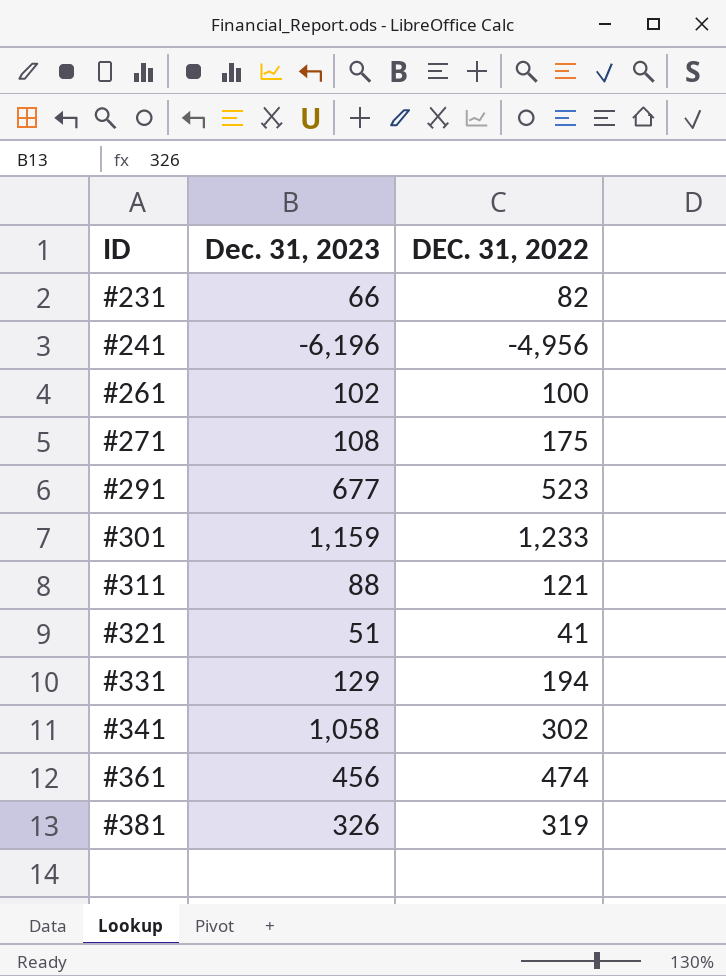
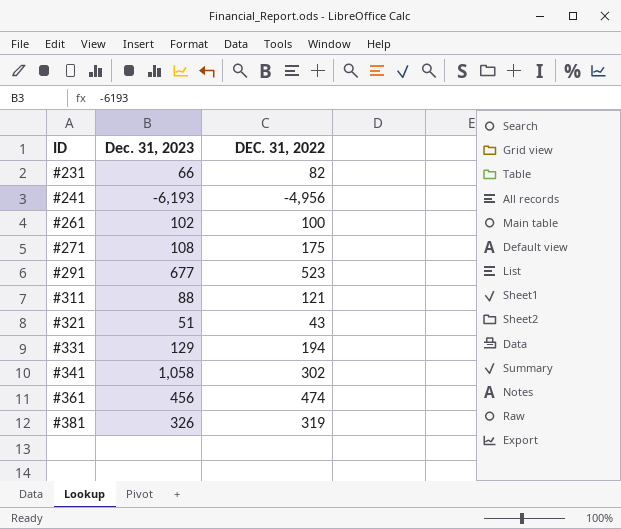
row #301: 1,159 | 1,233 -> none
#241 | Dec. 31, 2023: -6,196 -> -6,193
#321 | DEC. 31, 2022: 41 -> 43

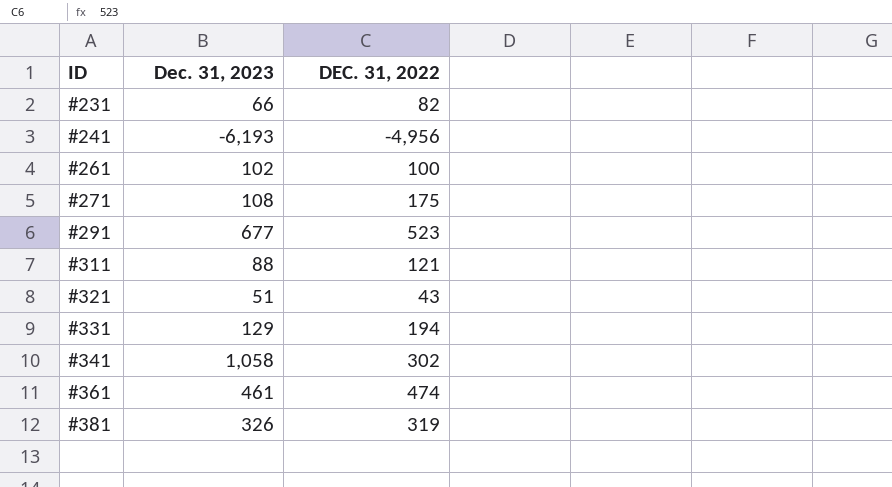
#361 | Dec. 31, 2023: 456 -> 461

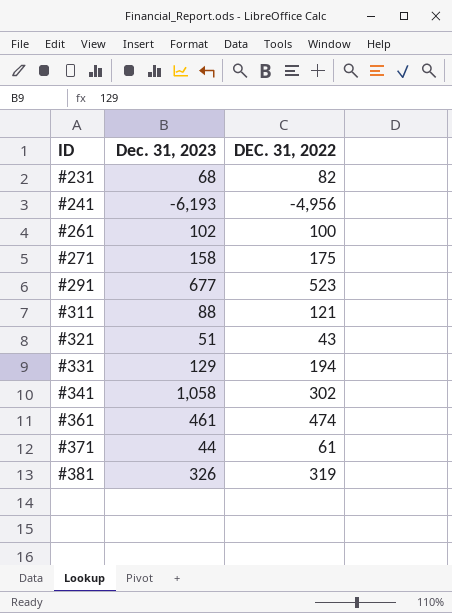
#231 | Dec. 31, 2023: 66 -> 68
#271 | Dec. 31, 2023: 108 -> 158
row #371: none -> 44 | 61

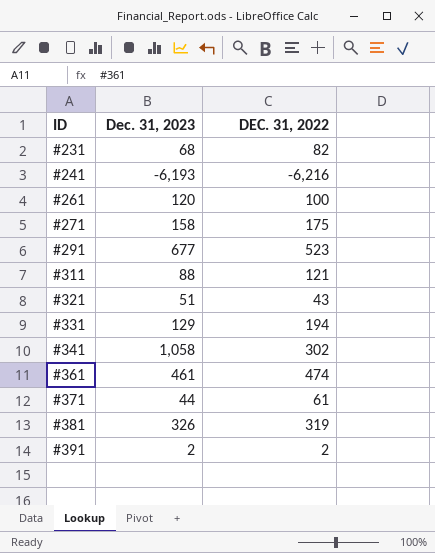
#241 | DEC. 31, 2022: -4,956 -> -6,216
#261 | Dec. 31, 2023: 102 -> 120
row #391: none -> 2 | 2

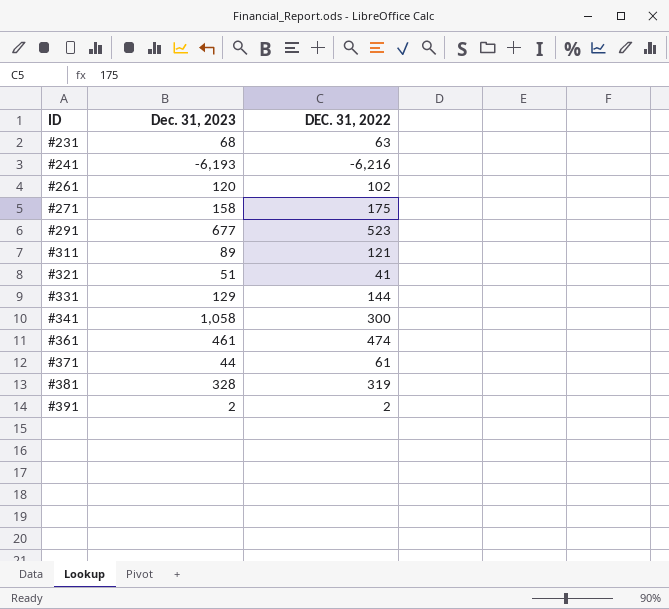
#231 | DEC. 31, 2022: 82 -> 63
#261 | DEC. 31, 2022: 100 -> 102
#311 | Dec. 31, 2023: 88 -> 89
#321 | DEC. 31, 2022: 43 -> 41
#331 | DEC. 31, 2022: 194 -> 144
#341 | DEC. 31, 2022: 302 -> 300
#381 | Dec. 31, 2023: 326 -> 328

